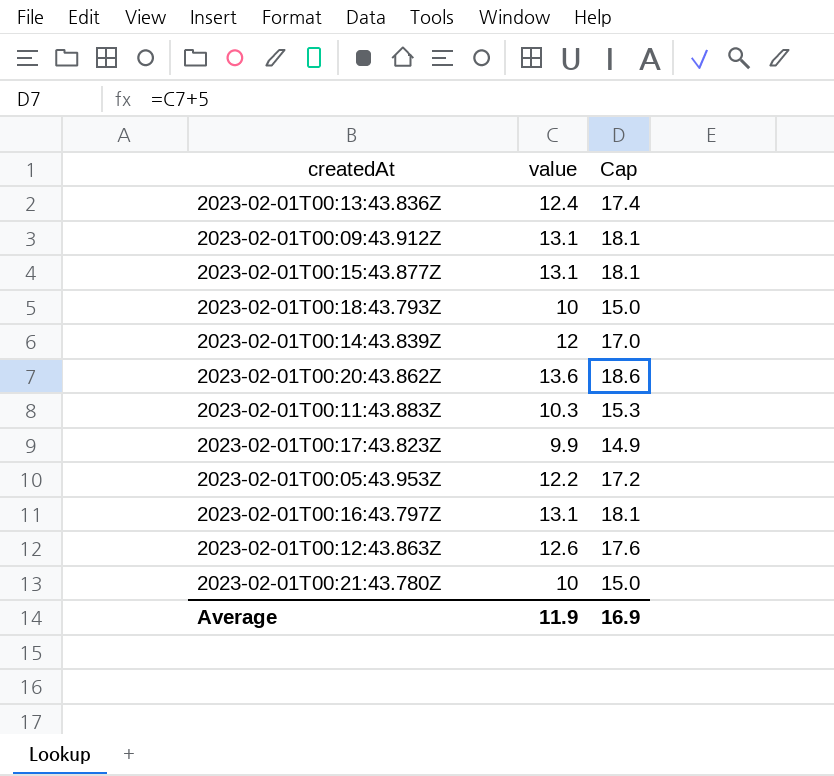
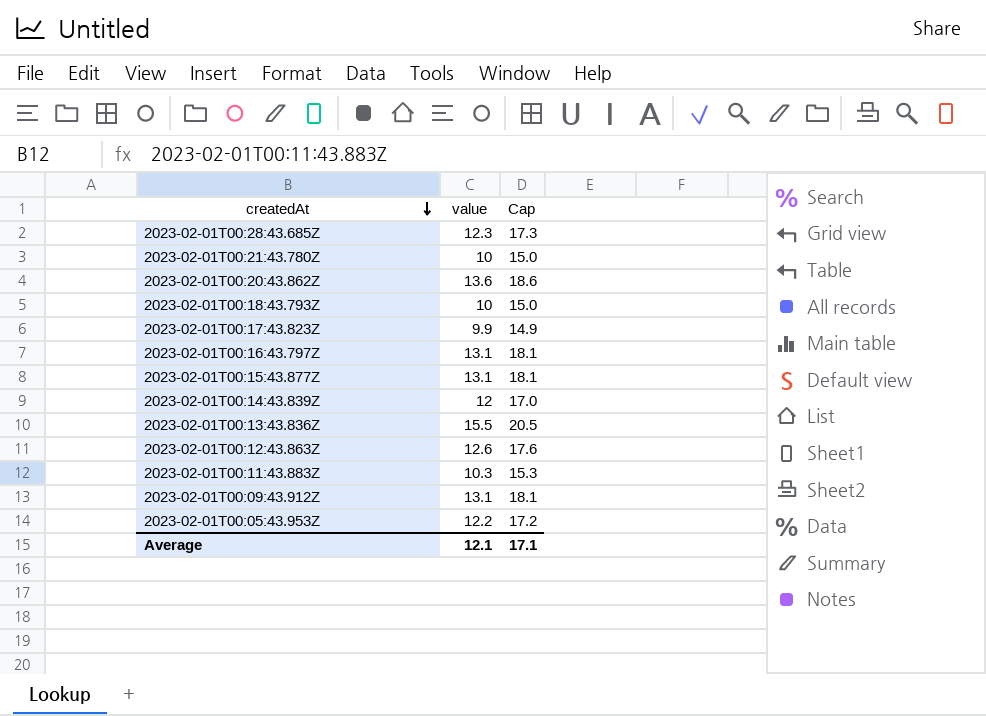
row order: none -> createdAt descending
row 2023-02-01T00:28:43.685Z: none -> 12.3 | 17.3
2023-02-01T00:13:43.836Z | value: 12.4 -> 15.5
2023-02-01T00:13:43.836Z | Cap: 17.4 -> 20.5
Average | value: 11.9 -> 12.1
Average | Cap: 16.9 -> 17.1

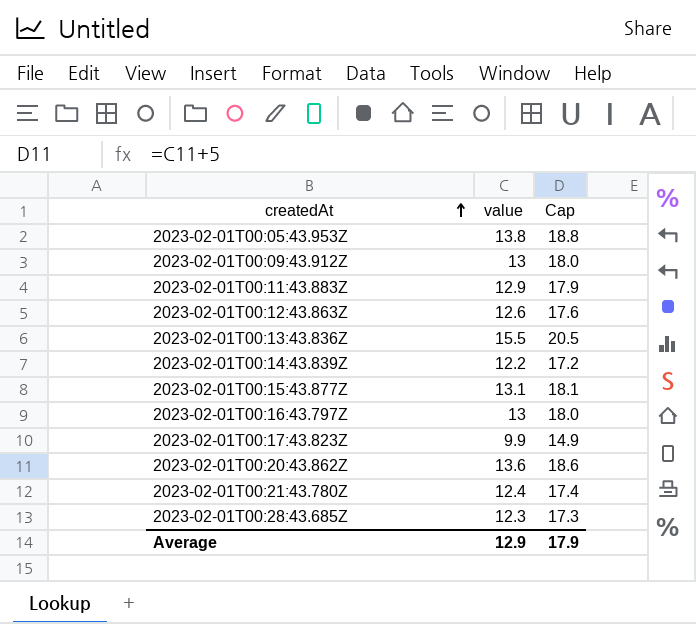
row order: createdAt descending -> createdAt ascending
row 2023-02-01T00:18:43.793Z: 10 | 15.0 -> none
2023-02-01T00:05:43.953Z | value: 12.2 -> 13.8
2023-02-01T00:05:43.953Z | Cap: 17.2 -> 18.8
2023-02-01T00:09:43.912Z | value: 13.1 -> 13
2023-02-01T00:09:43.912Z | Cap: 18.1 -> 18.0
2023-02-01T00:11:43.883Z | value: 10.3 -> 12.9
2023-02-01T00:11:43.883Z | Cap: 15.3 -> 17.9
2023-02-01T00:14:43.839Z | value: 12 -> 12.2
2023-02-01T00:14:43.839Z | Cap: 17.0 -> 17.2
2023-02-01T00:16:43.797Z | value: 13.1 -> 13
2023-02-01T00:16:43.797Z | Cap: 18.1 -> 18.0
2023-02-01T00:21:43.780Z | value: 10 -> 12.4
2023-02-01T00:21:43.780Z | Cap: 15.0 -> 17.4
Average | value: 12.1 -> 12.9
Average | Cap: 17.1 -> 17.9

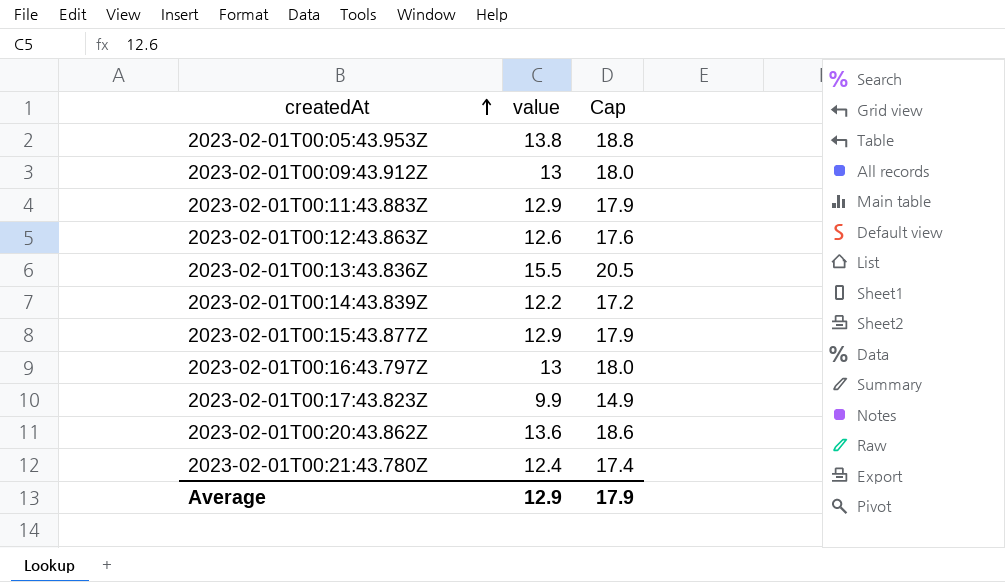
row 2023-02-01T00:28:43.685Z: 12.3 | 17.3 -> none
2023-02-01T00:15:43.877Z | value: 13.1 -> 12.9
2023-02-01T00:15:43.877Z | Cap: 18.1 -> 17.9

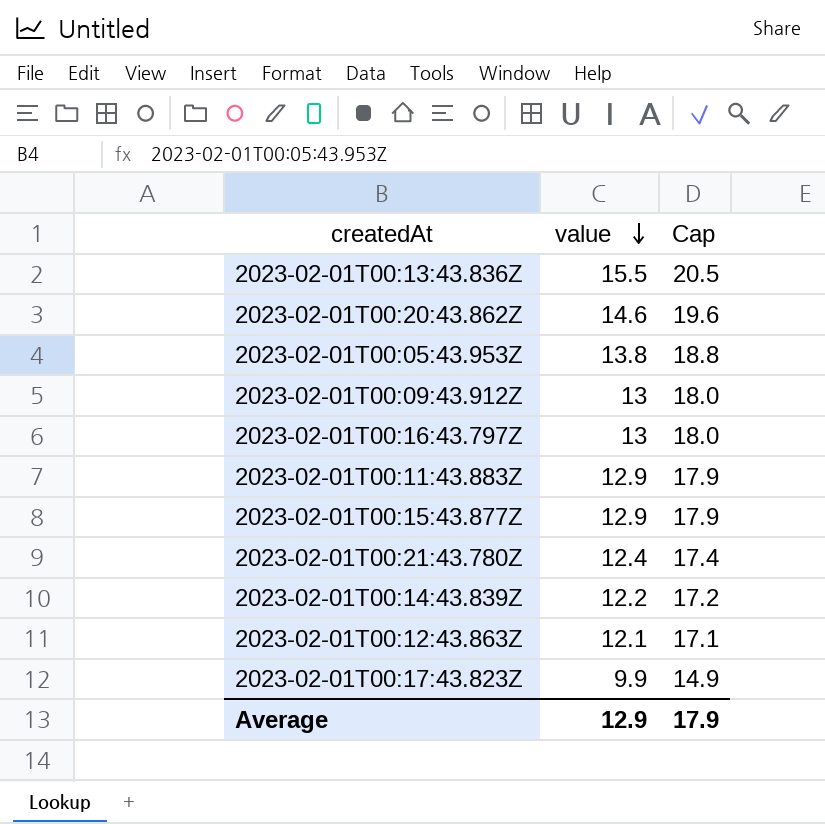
row order: createdAt ascending -> value descending
2023-02-01T00:20:43.862Z | value: 13.6 -> 14.6
2023-02-01T00:20:43.862Z | Cap: 18.6 -> 19.6
2023-02-01T00:12:43.863Z | value: 12.6 -> 12.1
2023-02-01T00:12:43.863Z | Cap: 17.6 -> 17.1

